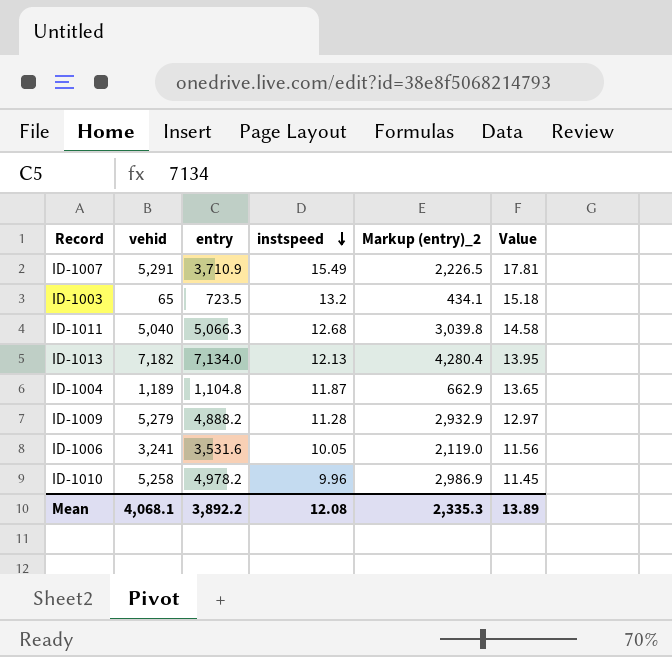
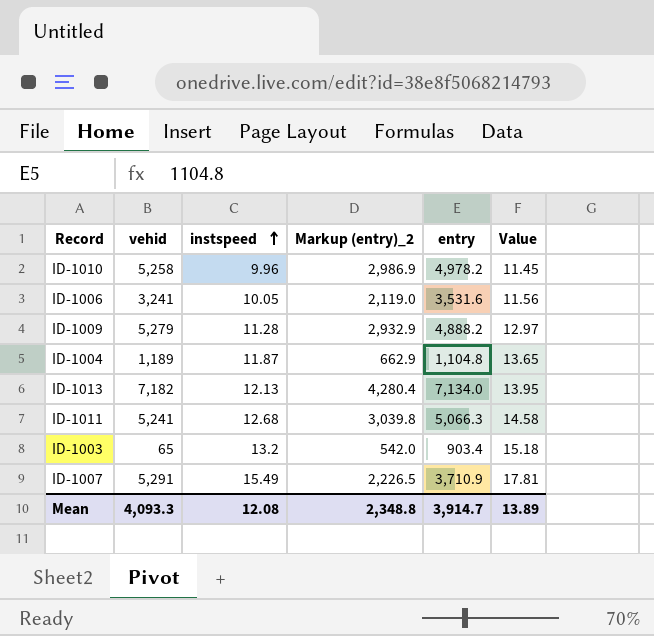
row order: instspeed descending -> instspeed ascending
column entry | position: 3 -> 5
ID-1011 | vehid: 5,040 -> 5,241
ID-1003 | Markup (entry)_2: 434.1 -> 542.0
ID-1003 | entry: 723.5 -> 903.4
Mean | vehid: 4,068.1 -> 4,093.3
Mean | Markup (entry)_2: 2,335.3 -> 2,348.8
Mean | entry: 3,892.2 -> 3,914.7

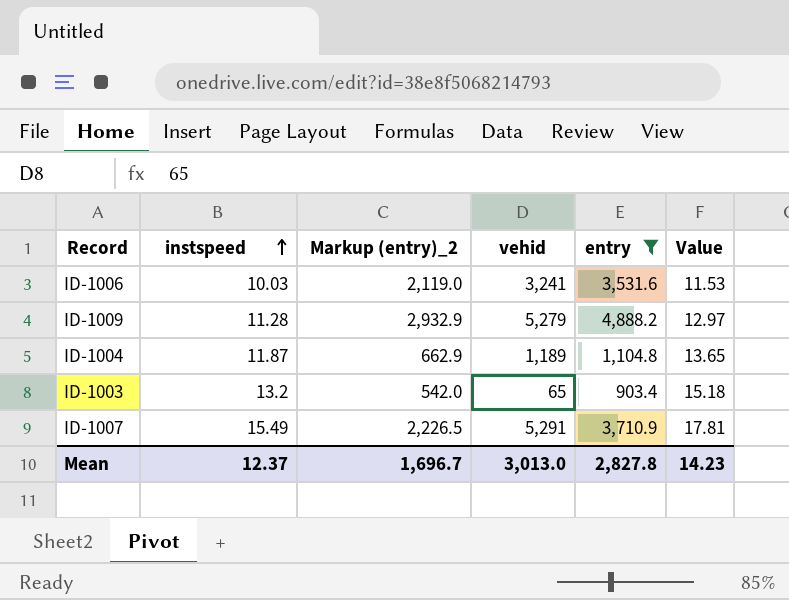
filter: none -> entry <= 4,888.2
column vehid | position: 2 -> 4
ID-1006 | instspeed: 10.05 -> 10.03
ID-1006 | Value: 11.56 -> 11.53
Mean | instspeed: 12.08 -> 12.37
Mean | Markup (entry)_2: 2,348.8 -> 1,696.7
Mean | vehid: 4,093.3 -> 3,013.0
Mean | entry: 3,914.7 -> 2,827.8
Mean | Value: 13.89 -> 14.23

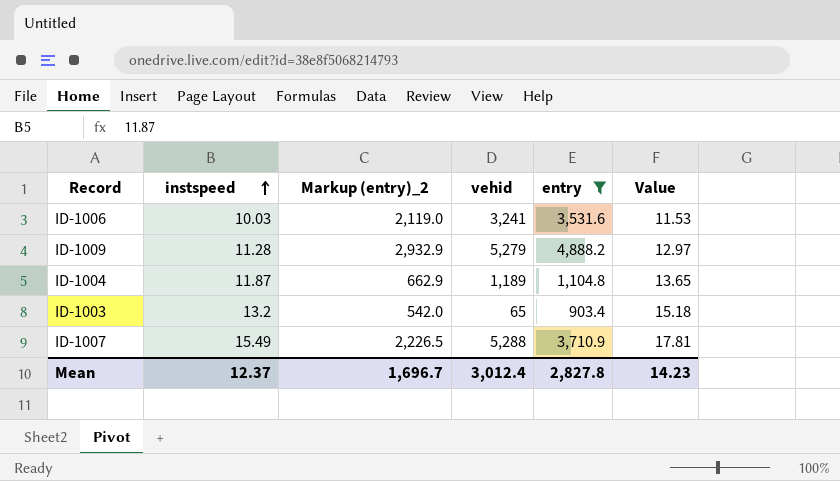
ID-1007 | vehid: 5,291 -> 5,288
Mean | vehid: 3,013.0 -> 3,012.4

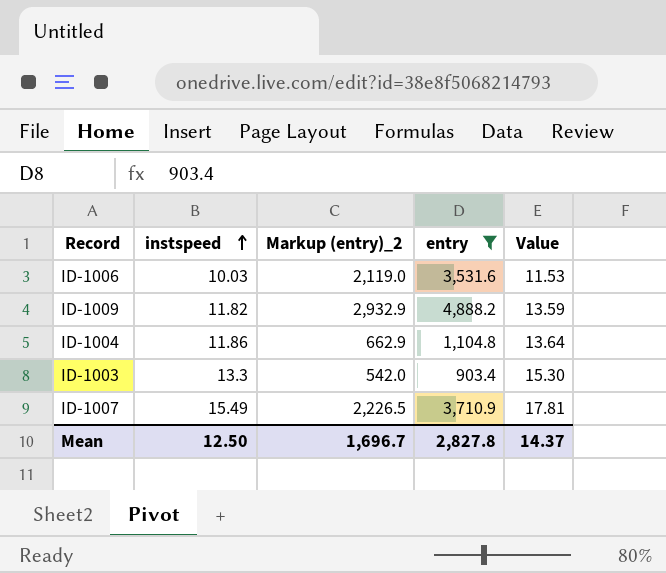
column vehid | position: 4 -> none
ID-1009 | instspeed: 11.28 -> 11.82
ID-1009 | Value: 12.97 -> 13.59
ID-1004 | instspeed: 11.87 -> 11.86
ID-1004 | Value: 13.65 -> 13.64
ID-1003 | instspeed: 13.2 -> 13.3
ID-1003 | Value: 15.18 -> 15.30
Mean | instspeed: 12.37 -> 12.50
Mean | Value: 14.23 -> 14.37

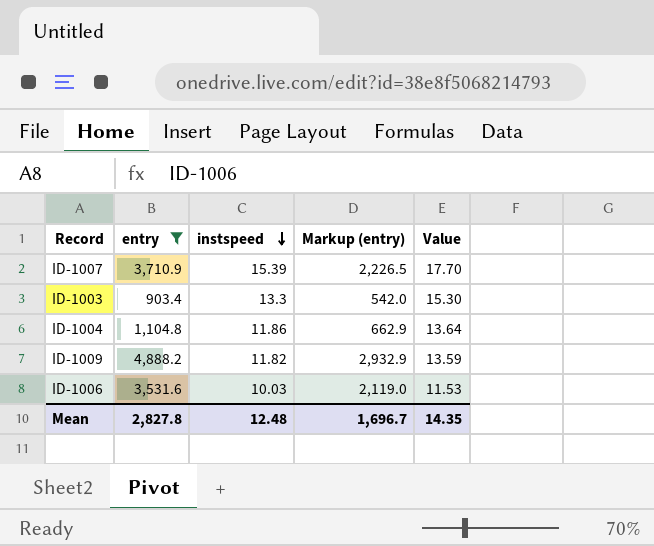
row order: instspeed ascending -> instspeed descending
column entry | position: 4 -> 2
column name: Markup (entry)_2 -> Markup (entry)
ID-1007 | instspeed: 15.49 -> 15.39
ID-1007 | Value: 17.81 -> 17.70
Mean | instspeed: 12.50 -> 12.48
Mean | Value: 14.37 -> 14.35

